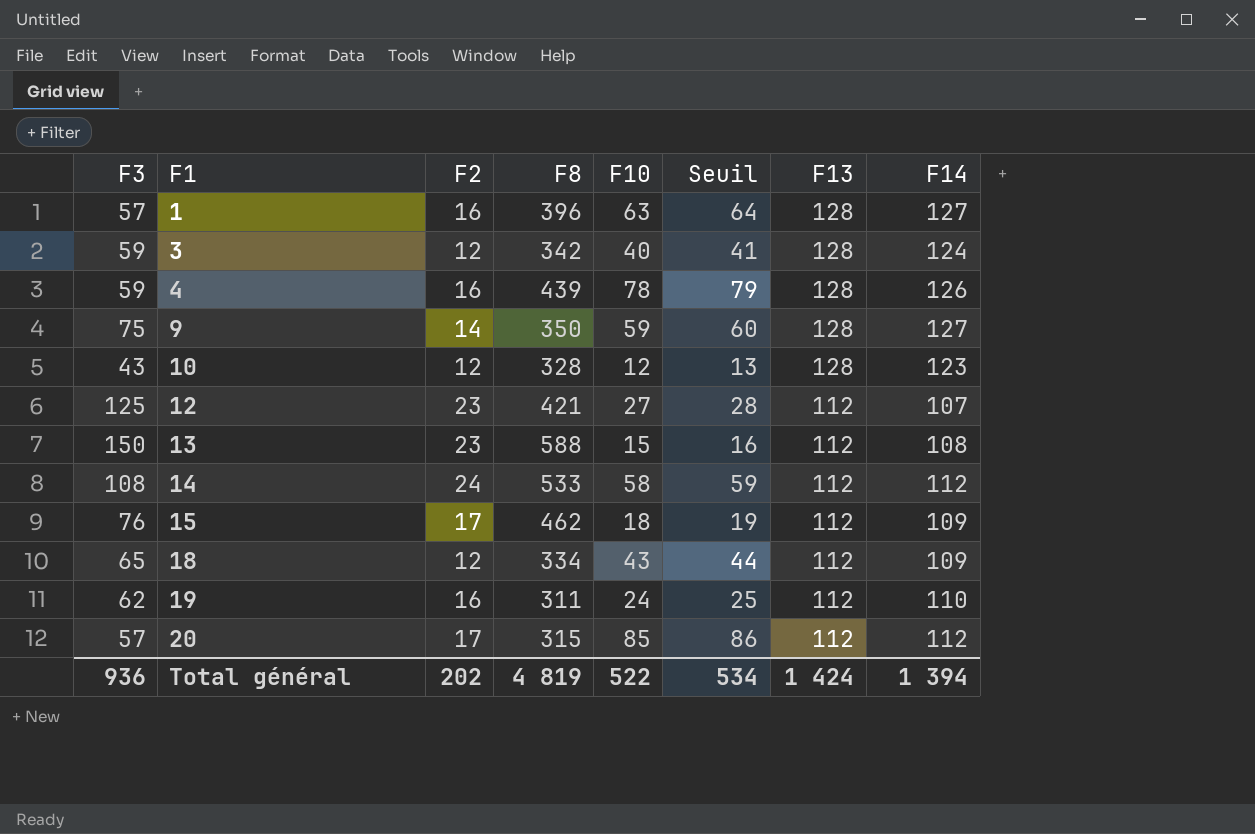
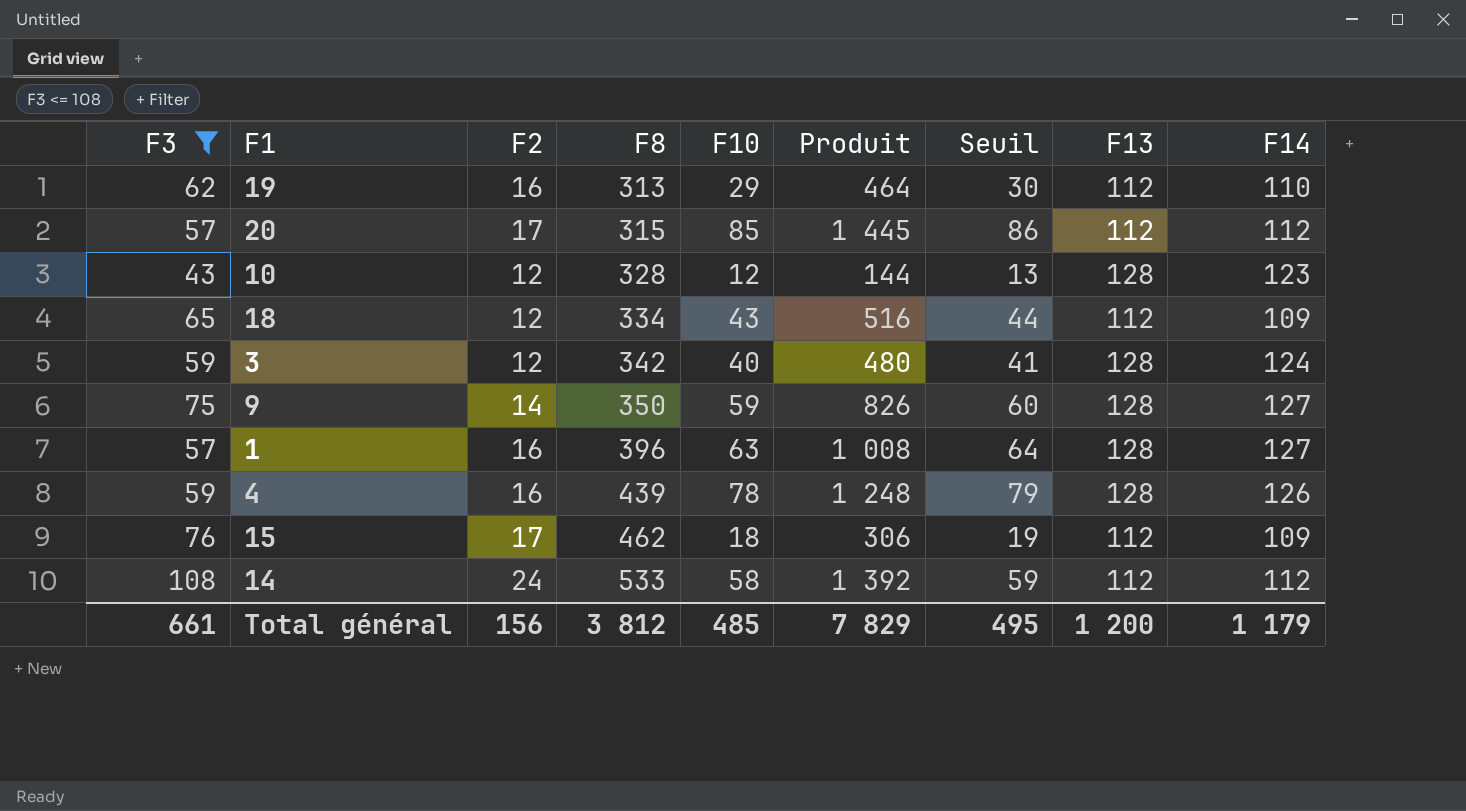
filter: none -> F3 <= 108
row order: F1 ascending -> F8 ascending
column Produit | formula: none -> [F2] * [F10]
19 | F8: 311 -> 313
19 | F10: 24 -> 29
19 | Seuil: 25 -> 30
Total général | F3: 936 -> 661
Total général | F2: 202 -> 156
Total général | F8: 4 819 -> 3 812
Total général | F10: 522 -> 485
Total général | Seuil: 534 -> 495
Total général | F13: 1 424 -> 1 200
Total général | F14: 1 394 -> 1 179

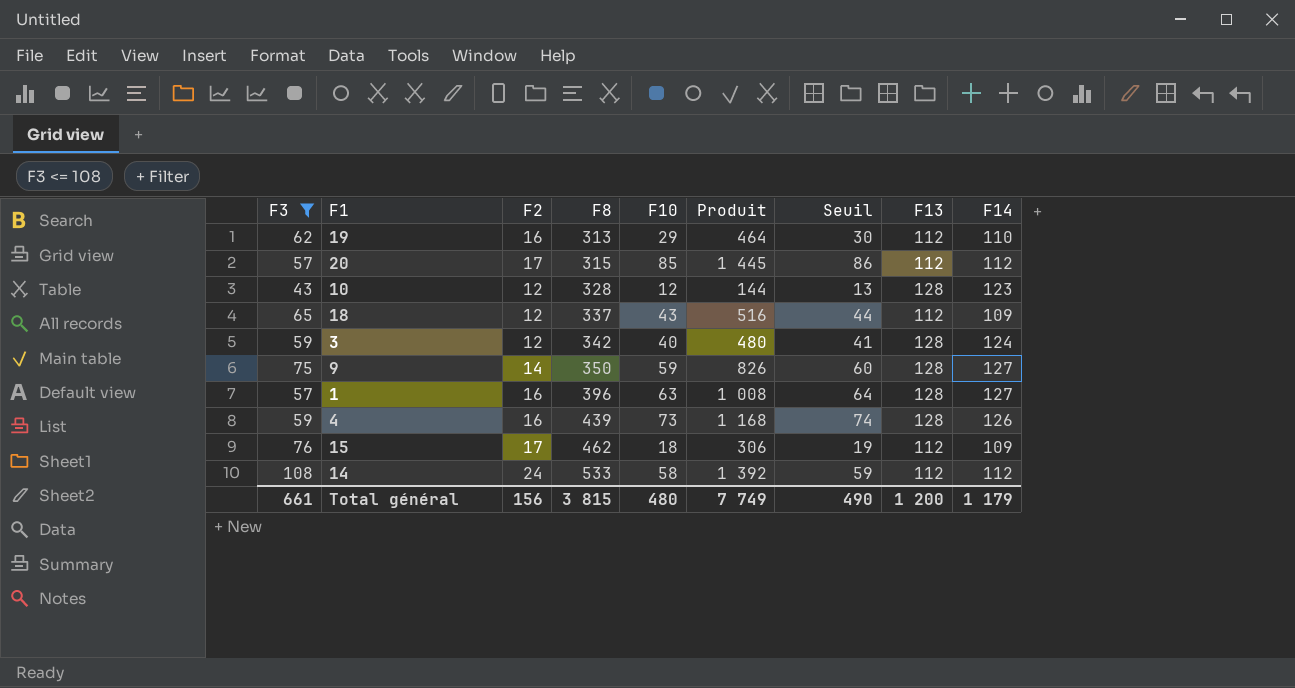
18 | F8: 334 -> 337
4 | F10: 78 -> 73
4 | Produit: 1 248 -> 1 168
4 | Seuil: 79 -> 74
Total général | F8: 3 812 -> 3 815
Total général | F10: 485 -> 480
Total général | Produit: 7 829 -> 7 749
Total général | Seuil: 495 -> 490

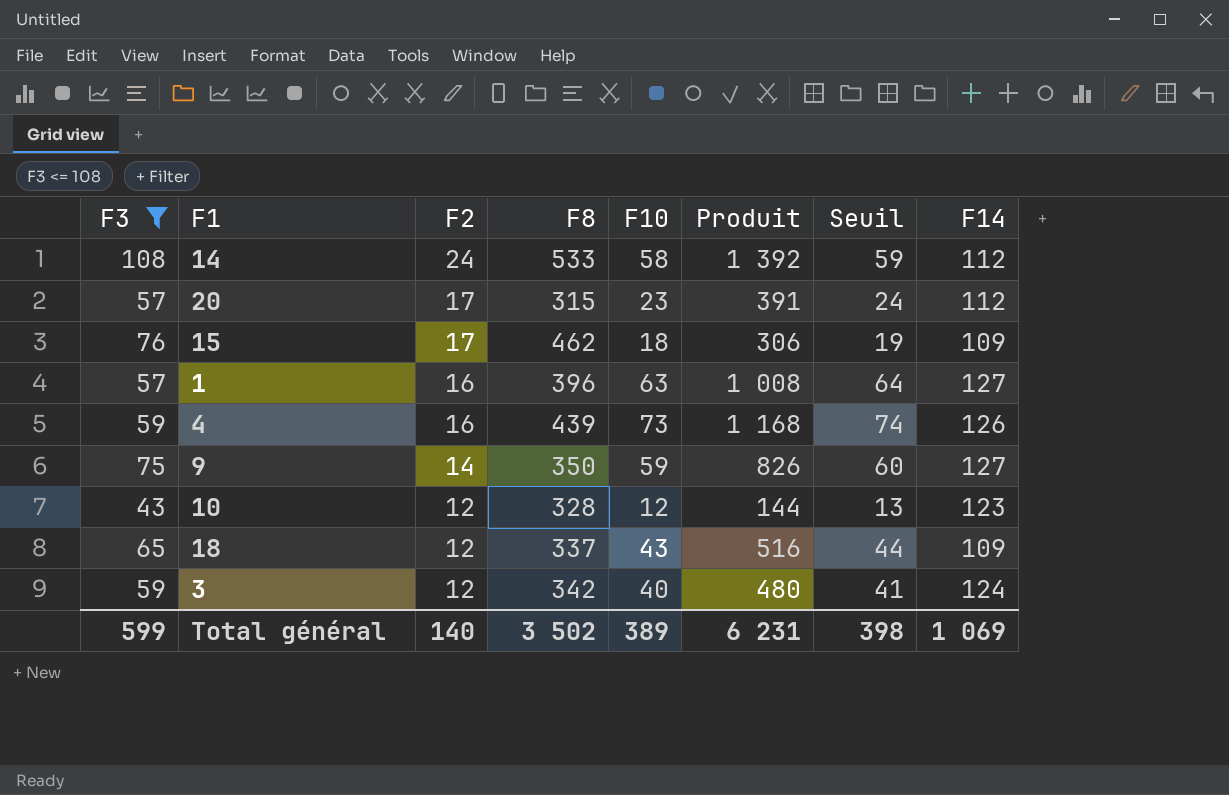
row order: F8 ascending -> F2 descending
column F13 | position: 8 -> none
row 19: 62 | 16 | 313 | 29 | 464 | 30 | 112 | 110 -> none
20 | F10: 85 -> 23
20 | Produit: 1 445 -> 391
20 | Seuil: 86 -> 24
Total général | F3: 661 -> 599
Total général | F2: 156 -> 140
Total général | F8: 3 815 -> 3 502
Total général | F10: 480 -> 389
Total général | Produit: 7 749 -> 6 231
Total général | Seuil: 490 -> 398
Total général | F14: 1 179 -> 1 069

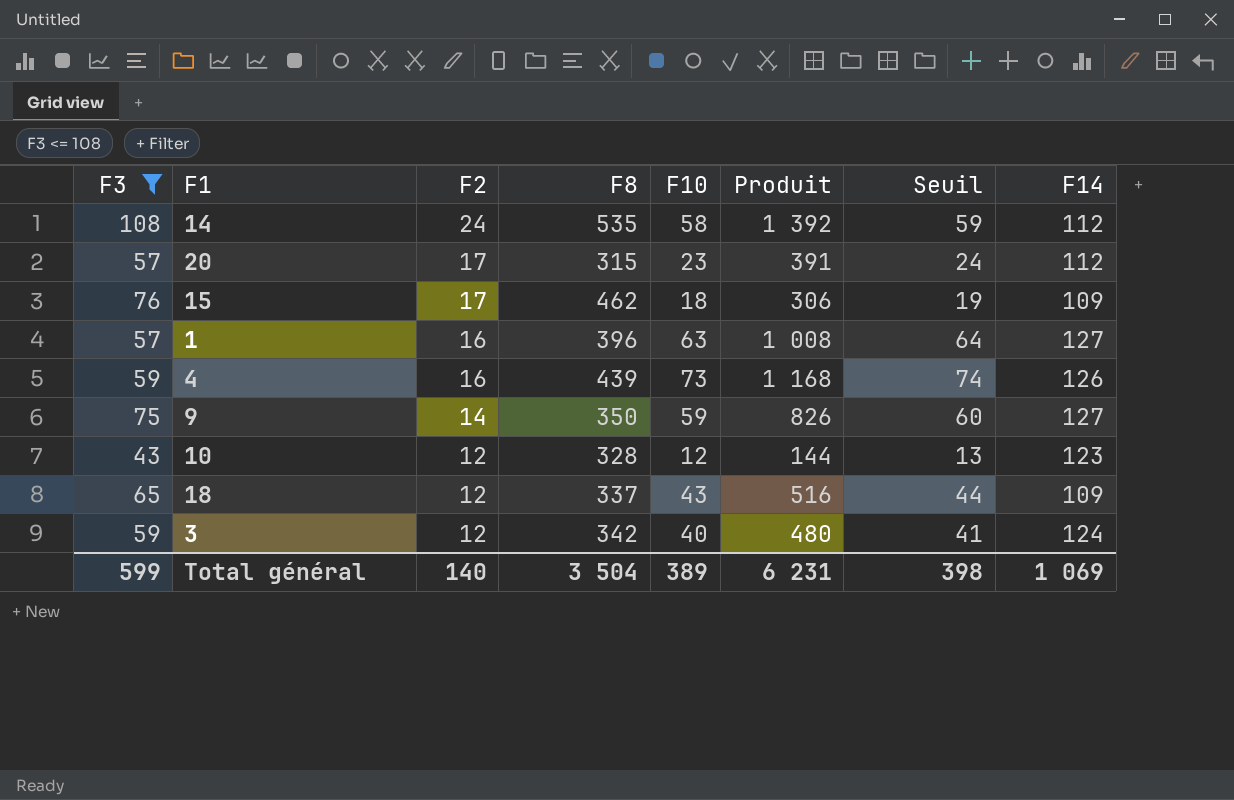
14 | F8: 533 -> 535
Total général | F8: 3 502 -> 3 504

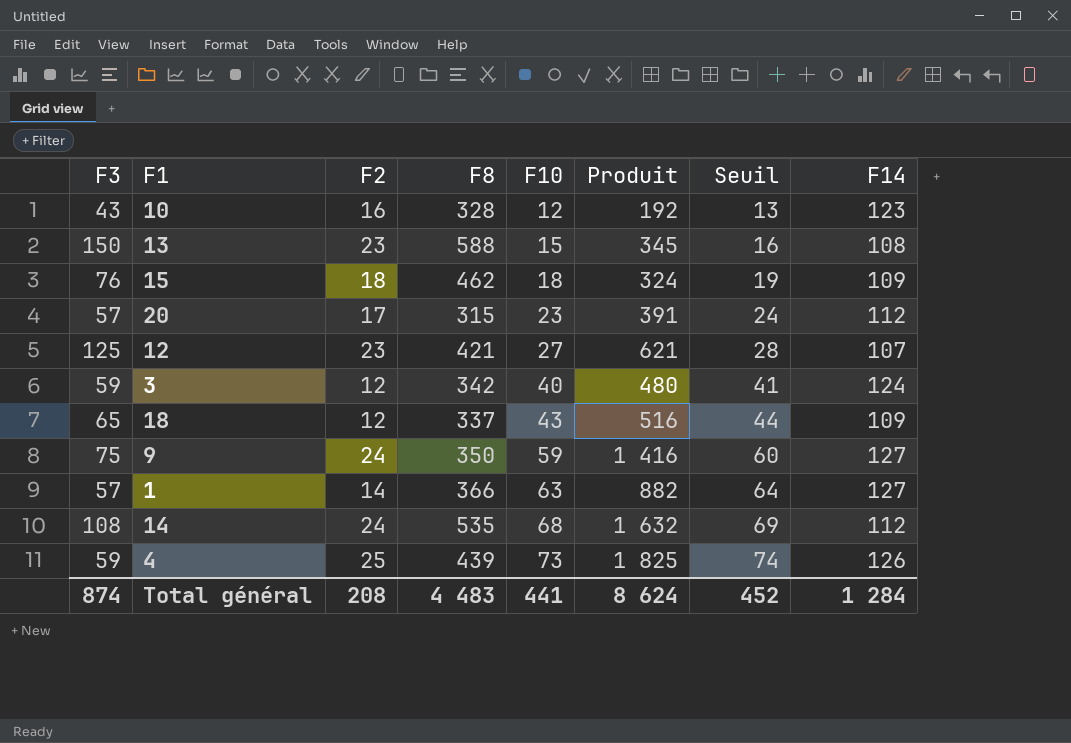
filter: F3 <= 108 -> none
row order: F2 descending -> F10 ascending
10 | F2: 12 -> 16
10 | Produit: 144 -> 192
15 | F2: 17 -> 18
15 | Produit: 306 -> 324
9 | F2: 14 -> 24
9 | Produit: 826 -> 1 416
1 | F2: 16 -> 14
1 | F8: 396 -> 366
1 | Produit: 1 008 -> 882
14 | F10: 58 -> 68
14 | Produit: 1 392 -> 1 632
14 | Seuil: 59 -> 69
4 | F2: 16 -> 25
4 | Produit: 1 168 -> 1 825
Total général | F3: 599 -> 874
Total général | F2: 140 -> 208
Total général | F8: 3 504 -> 4 483
Total général | F10: 389 -> 441
Total général | Produit: 6 231 -> 8 624
Total général | Seuil: 398 -> 452
Total général | F14: 1 069 -> 1 284

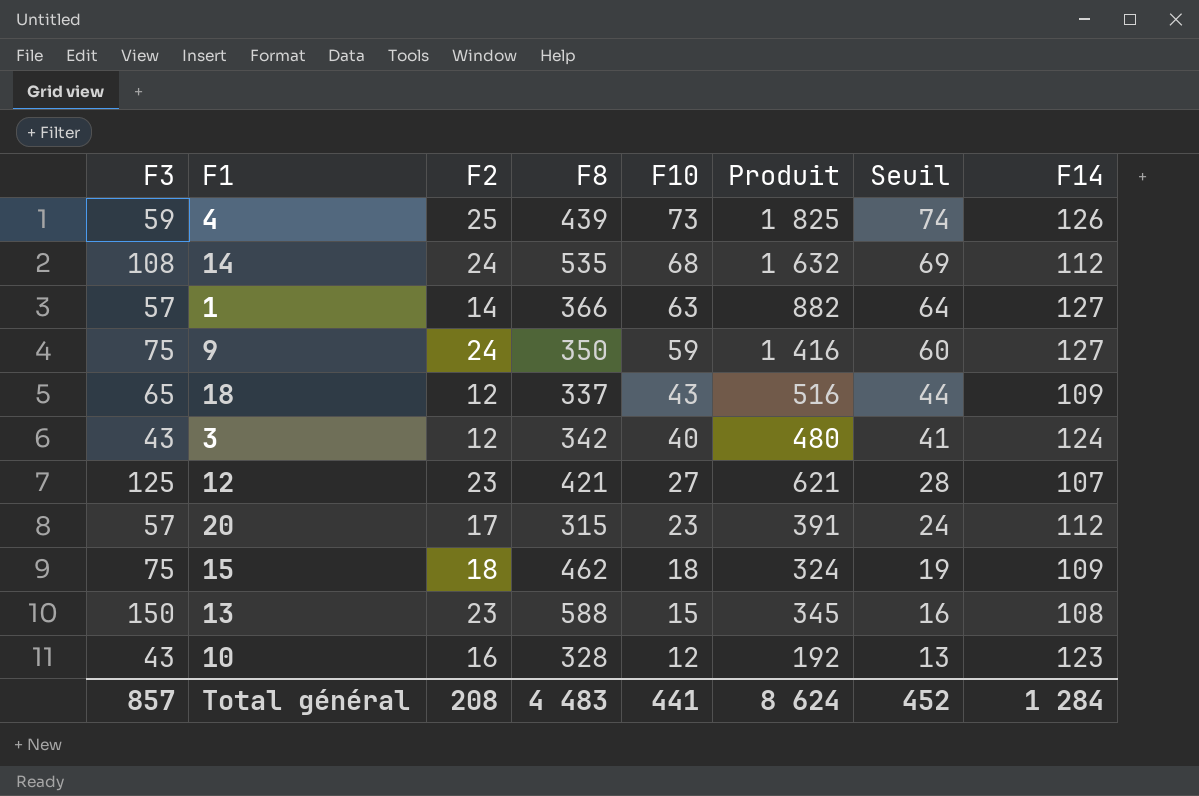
row order: F10 ascending -> F10 descending
3 | F3: 59 -> 43
15 | F3: 76 -> 75
Total général | F3: 874 -> 857

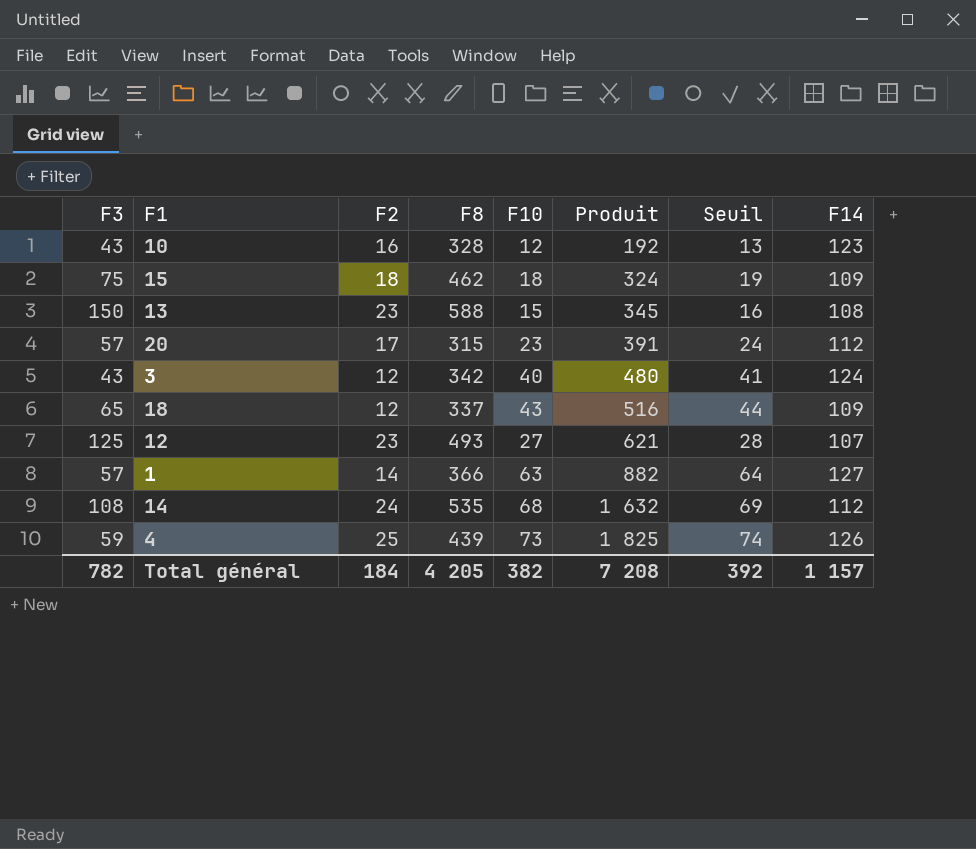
row order: F10 descending -> Produit ascending
row 9: 75 | 24 | 350 | 59 | 1 416 | 60 | 127 -> none
12 | F8: 421 -> 493
Total général | F3: 857 -> 782
Total général | F2: 208 -> 184
Total général | F8: 4 483 -> 4 205
Total général | F10: 441 -> 382
Total général | Produit: 8 624 -> 7 208
Total général | Seuil: 452 -> 392
Total général | F14: 1 284 -> 1 157

